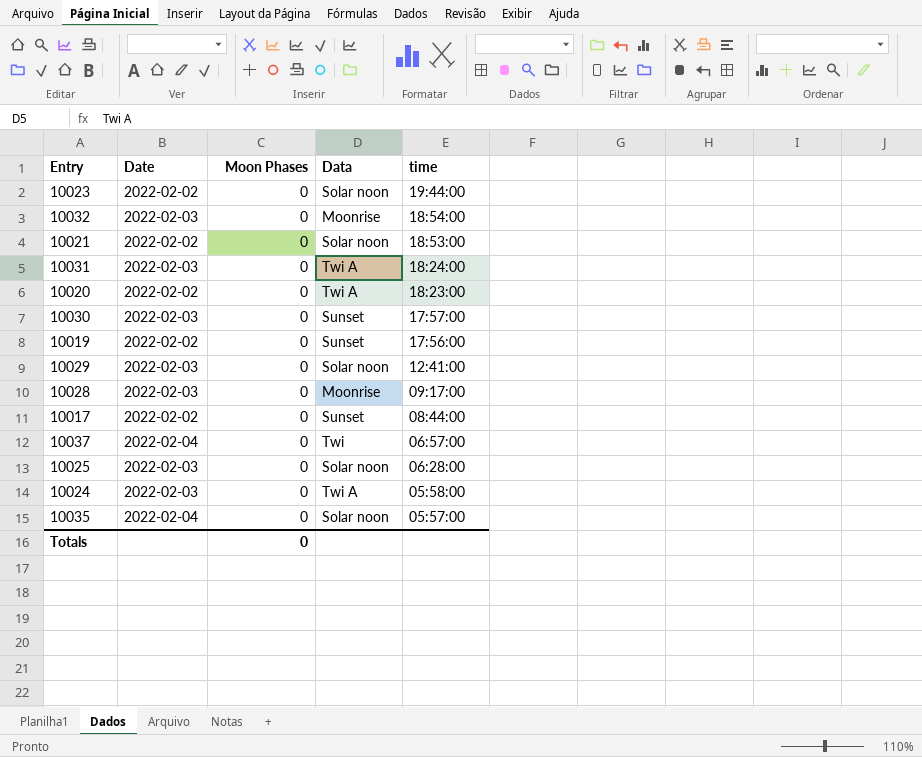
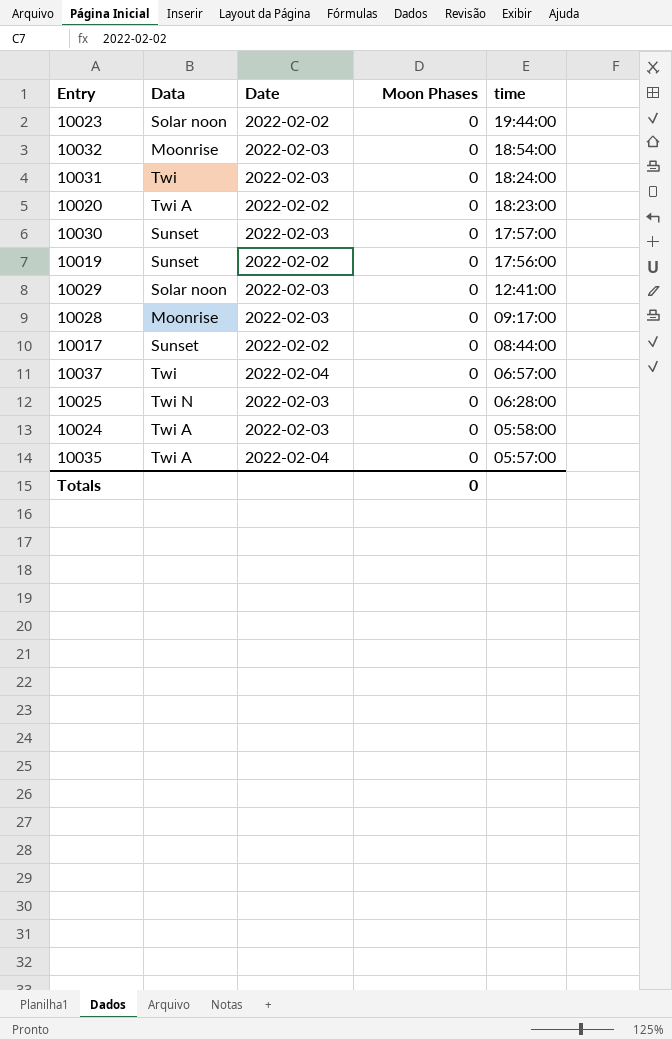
column Data | position: 4 -> 2
row 10021: 2022-02-02 | 0 | Solar noon | 18:53:00 -> none
10031 | Data: Twi A -> Twi
10025 | Data: Solar noon -> Twi N
10035 | Data: Solar noon -> Twi A

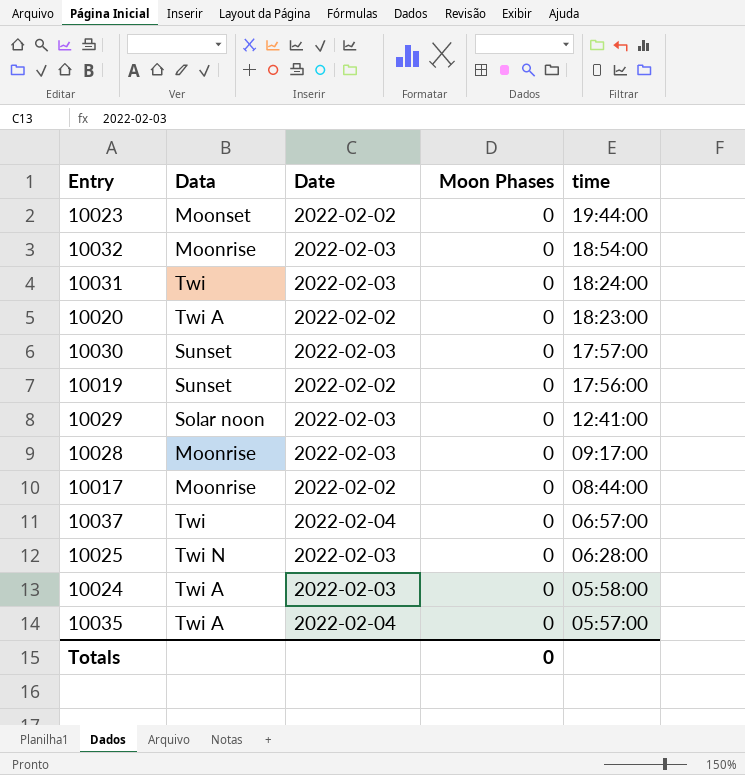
10023 | Data: Solar noon -> Moonset
10017 | Data: Sunset -> Moonrise

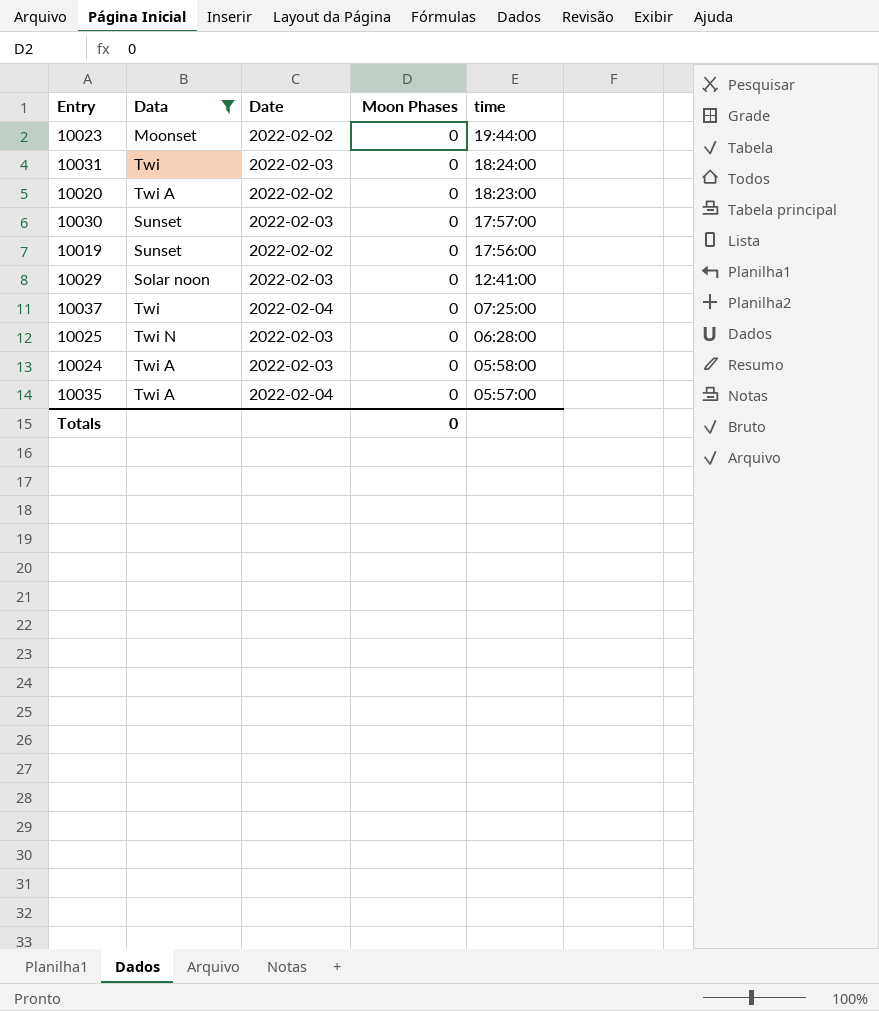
filter: none -> Data != Moonrise
10037 | time: 06:57:00 -> 07:25:00

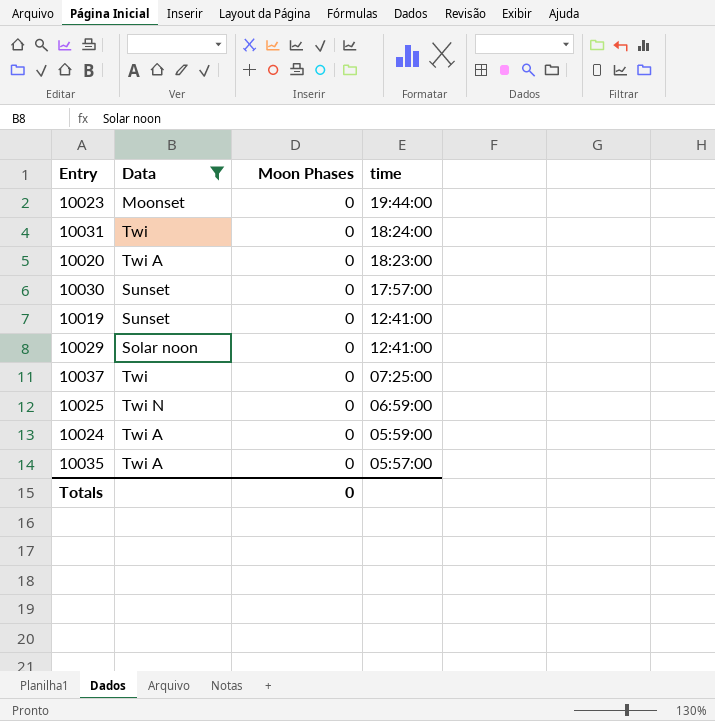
column Date | position: 3 -> none
10019 | time: 17:56:00 -> 12:41:00
10025 | time: 06:28:00 -> 06:59:00
10024 | time: 05:58:00 -> 05:59:00

